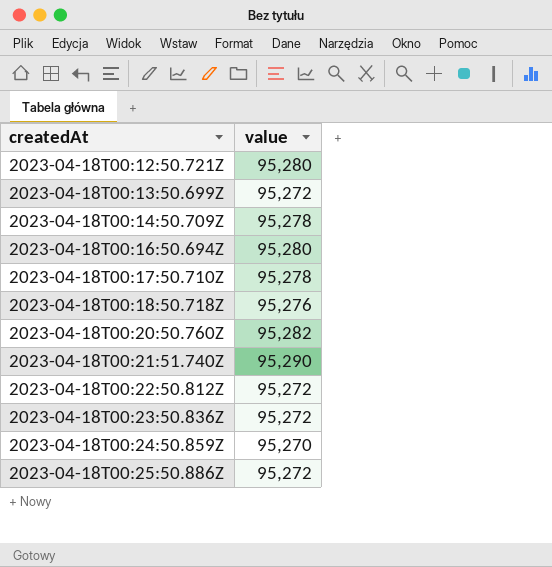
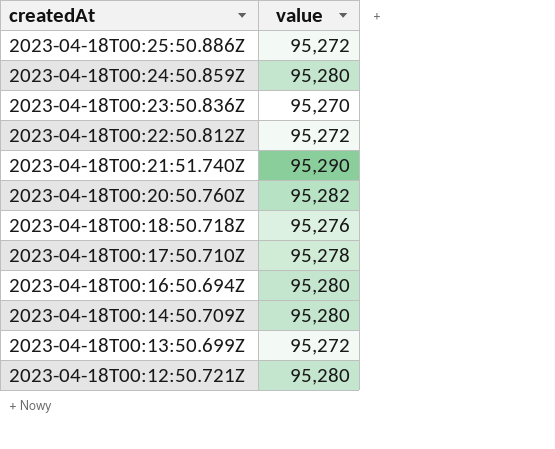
row order: createdAt ascending -> createdAt descending
2023-04-18T00:24:50.859Z | value: 95,270 -> 95,280
2023-04-18T00:23:50.836Z | value: 95,272 -> 95,270
2023-04-18T00:14:50.709Z | value: 95,278 -> 95,280

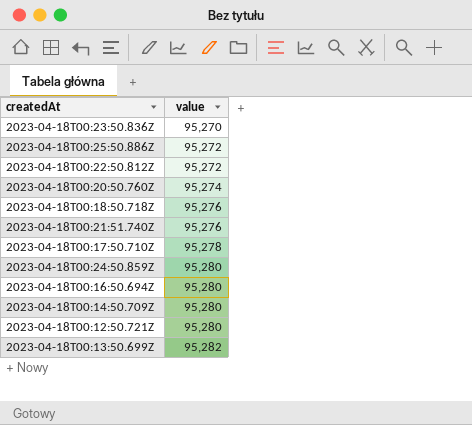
row order: createdAt descending -> value ascending
2023-04-18T00:20:50.760Z | value: 95,282 -> 95,274
2023-04-18T00:21:51.740Z | value: 95,290 -> 95,276
2023-04-18T00:13:50.699Z | value: 95,272 -> 95,282

